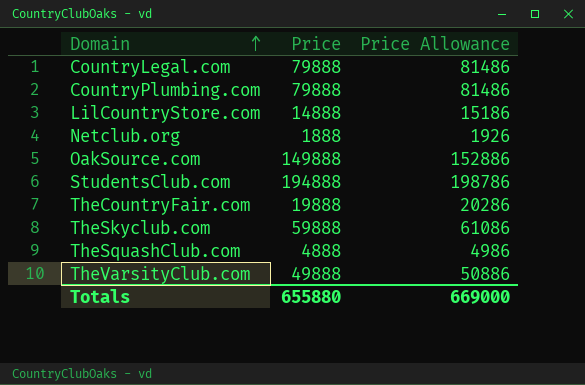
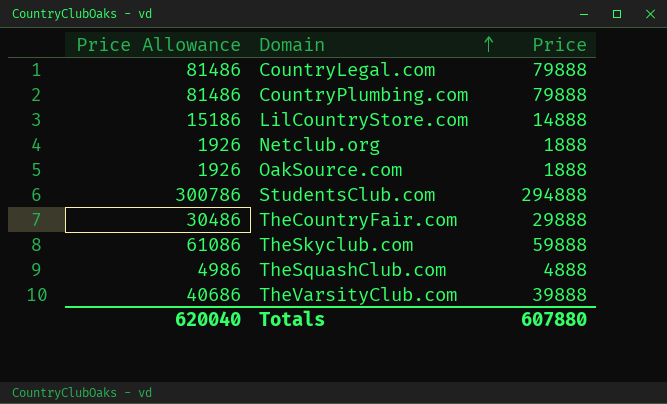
column Price Allowance | position: 3 -> 1
OakSource.com | Price Allowance: 152886 -> 1926
OakSource.com | Price: 149888 -> 1888
StudentsClub.com | Price Allowance: 198786 -> 300786
StudentsClub.com | Price: 194888 -> 294888
TheCountryFair.com | Price Allowance: 20286 -> 30486
TheCountryFair.com | Price: 19888 -> 29888
TheVarsityClub.com | Price Allowance: 50886 -> 40686
TheVarsityClub.com | Price: 49888 -> 39888
Totals | Price Allowance: 669000 -> 620040
Totals | Price: 655880 -> 607880

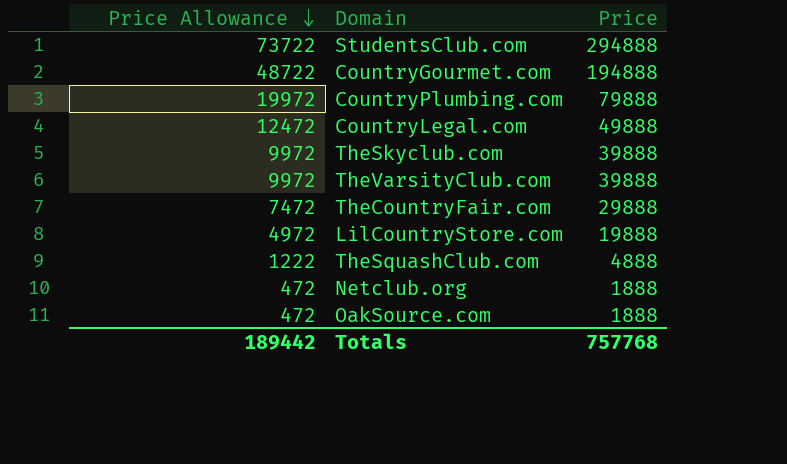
row order: Domain ascending -> Price Allowance descending
column Price Allowance | formula: [Price] * 1.02 -> [Price] * 0.25
row CountryGourmet.com: none -> 48722 | 194888
CountryLegal.com | Price: 79888 -> 49888
TheSkyclub.com | Price: 59888 -> 39888
LilCountryStore.com | Price: 14888 -> 19888
Totals | Price Allowance: 620040 -> 189442
Totals | Price: 607880 -> 757768

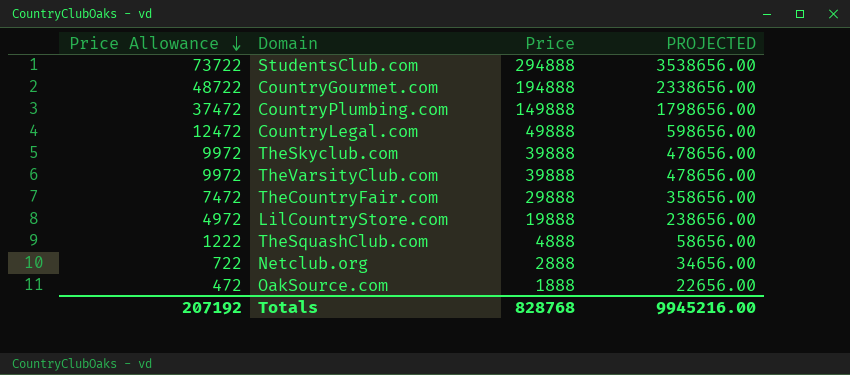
column PROJECTED | formula: none -> [Price] * 12
CountryPlumbing.com | Price Allowance: 19972 -> 37472
CountryPlumbing.com | Price: 79888 -> 149888
Netclub.org | Price Allowance: 472 -> 722
Netclub.org | Price: 1888 -> 2888
Totals | Price Allowance: 189442 -> 207192
Totals | Price: 757768 -> 828768

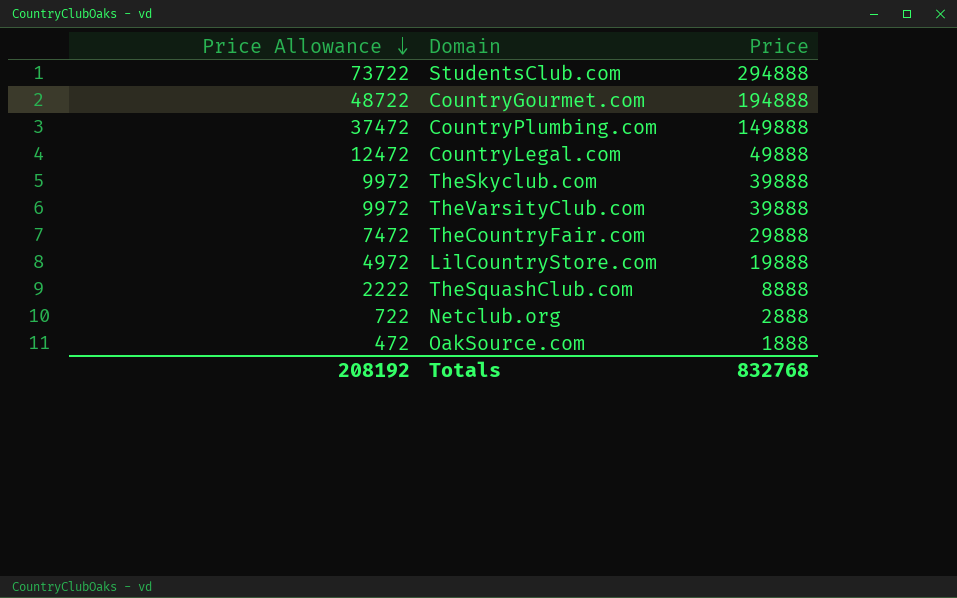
column PROJECTED | formula: [Price] * 12 -> none
TheSquashClub.com | Price Allowance: 1222 -> 2222
TheSquashClub.com | Price: 4888 -> 8888
Totals | Price Allowance: 207192 -> 208192
Totals | Price: 828768 -> 832768

